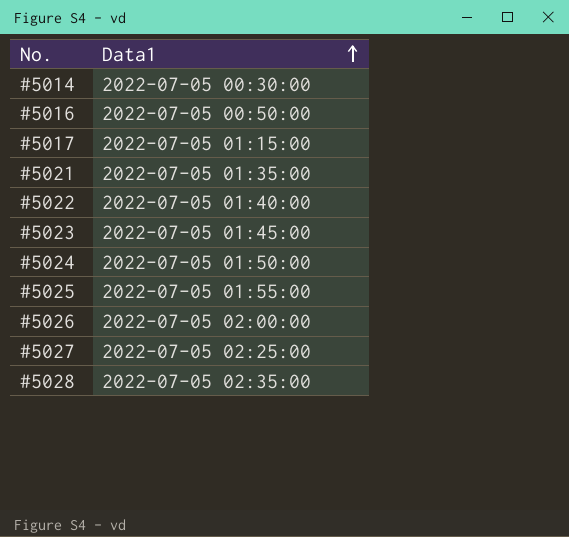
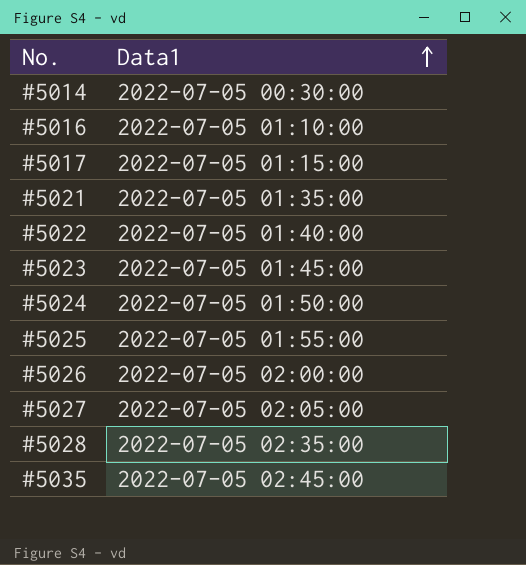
#5016 | Data1: 2022-07-05 00:50:00 -> 2022-07-05 01:10:00
#5027 | Data1: 2022-07-05 02:25:00 -> 2022-07-05 02:05:00
row #5035: none -> 2022-07-05 02:45:00

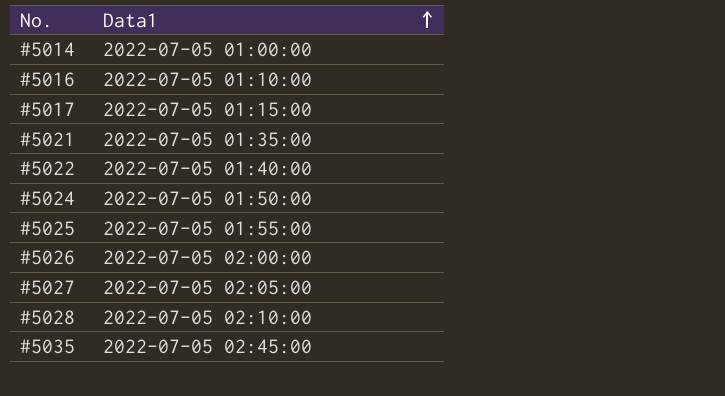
row #5023: 2022-07-05 01:45:00 -> none
#5014 | Data1: 2022-07-05 00:30:00 -> 2022-07-05 01:00:00
#5028 | Data1: 2022-07-05 02:35:00 -> 2022-07-05 02:10:00

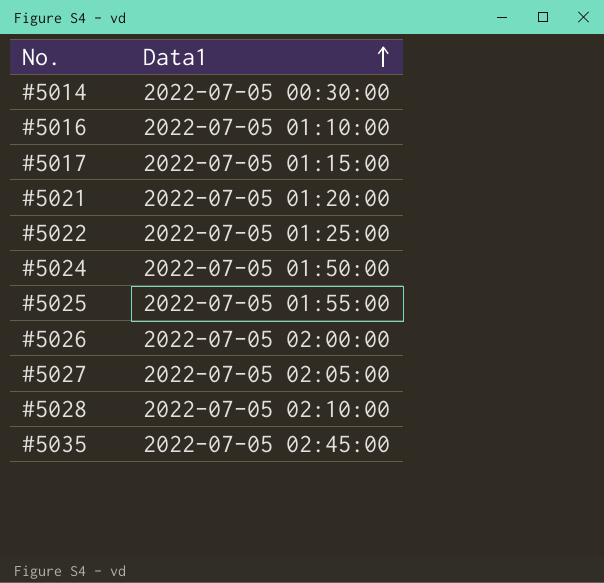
#5014 | Data1: 2022-07-05 01:00:00 -> 2022-07-05 00:30:00
#5021 | Data1: 2022-07-05 01:35:00 -> 2022-07-05 01:20:00
#5022 | Data1: 2022-07-05 01:40:00 -> 2022-07-05 01:25:00

